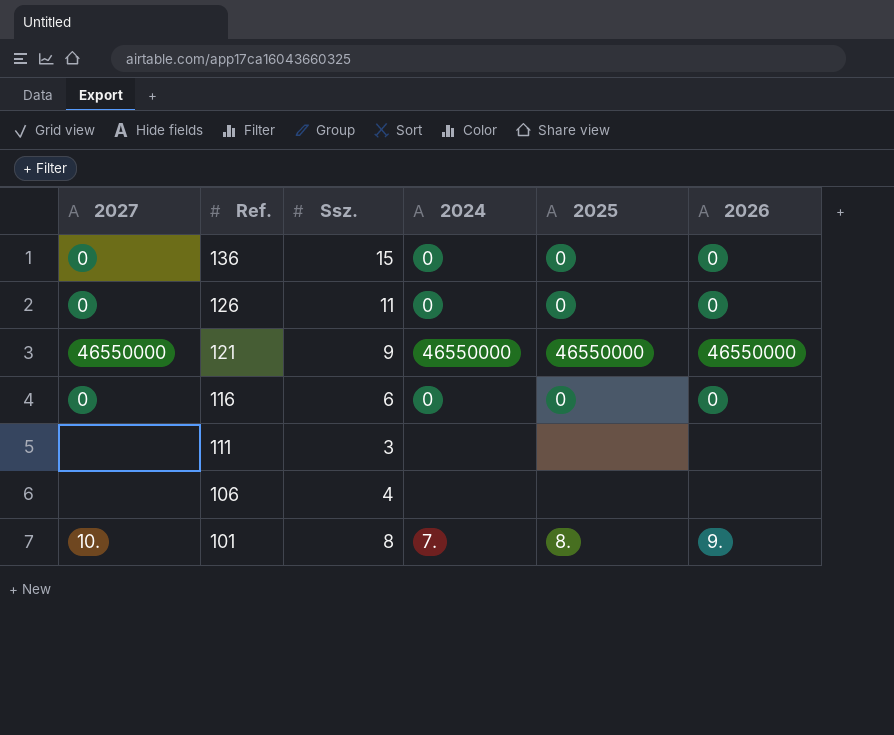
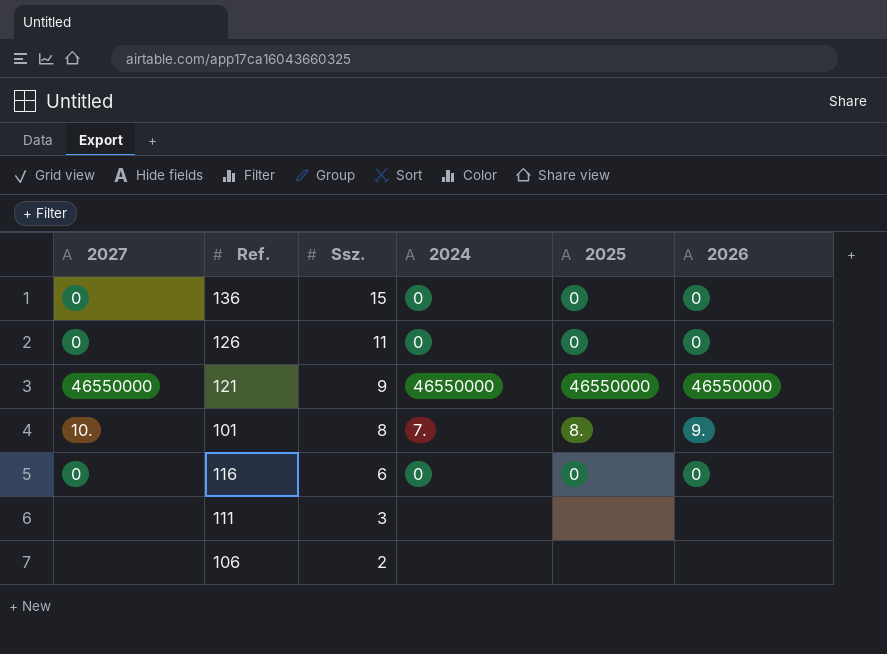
row order: Ref. descending -> Ssz. descending
106 | Ssz.: 4 -> 2

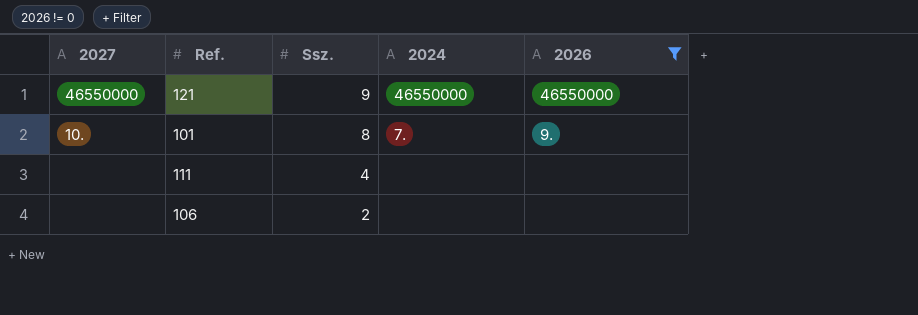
filter: none -> 2026 != 0
column 2025 | position: 5 -> none
111 | Ssz.: 3 -> 4

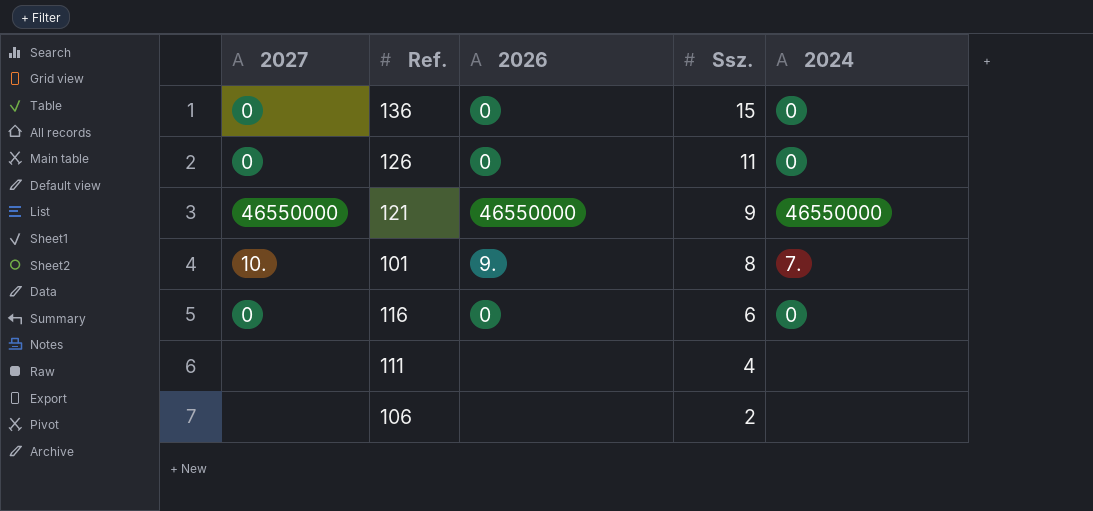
filter: 2026 != 0 -> none
column 2026 | position: 5 -> 3

